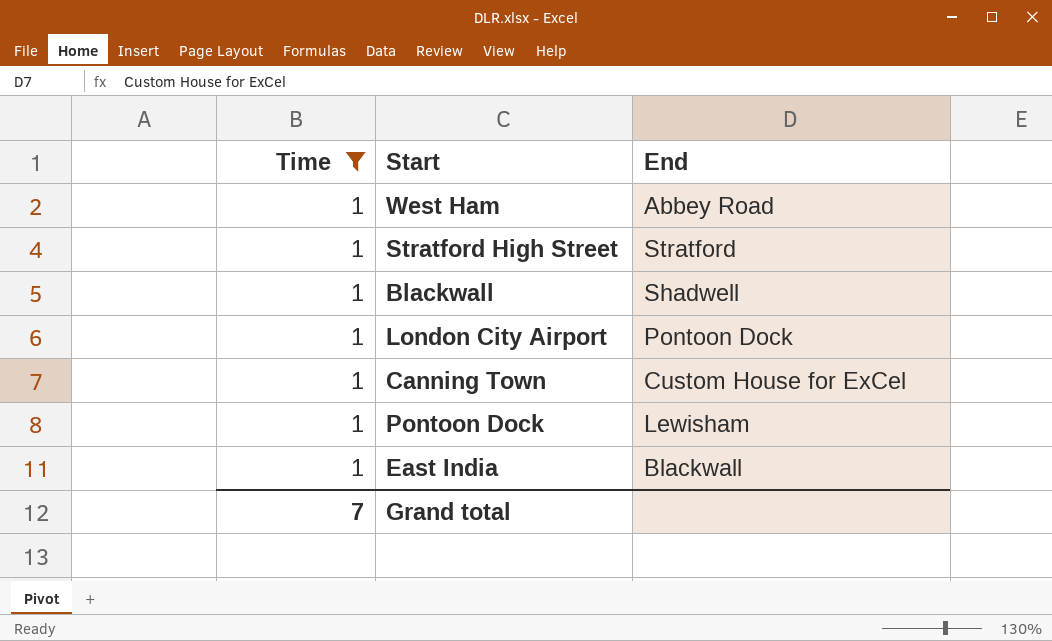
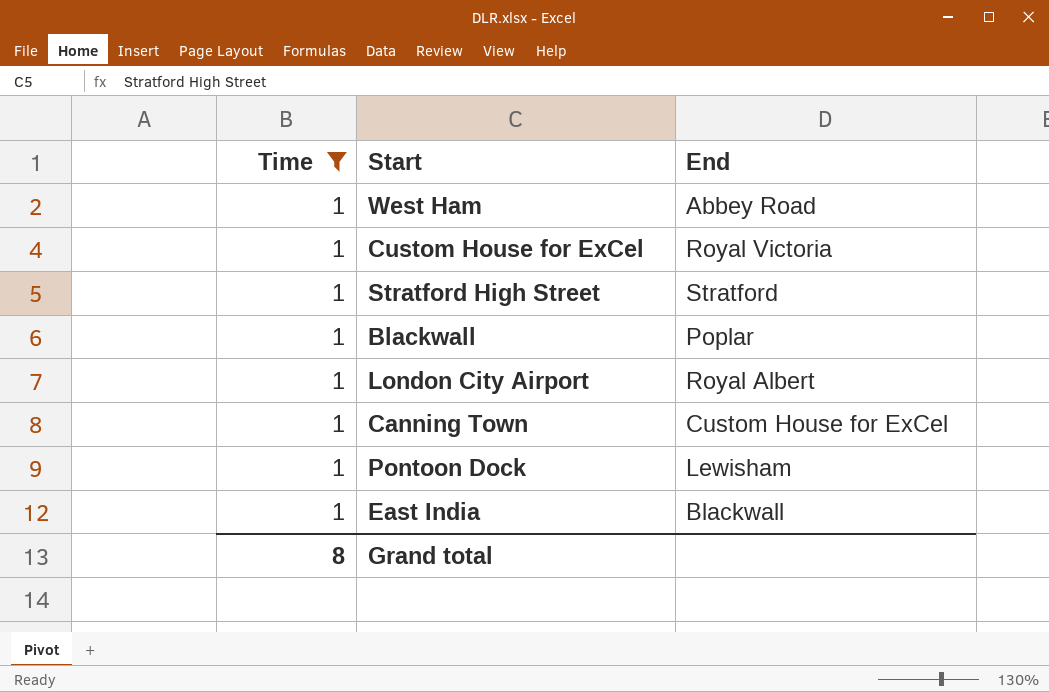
row Custom House for ExCel: none -> 1 | Royal Victoria
Blackwall | End: Shadwell -> Poplar
London City Airport | End: Pontoon Dock -> Royal Albert
Grand total | Time: 7 -> 8

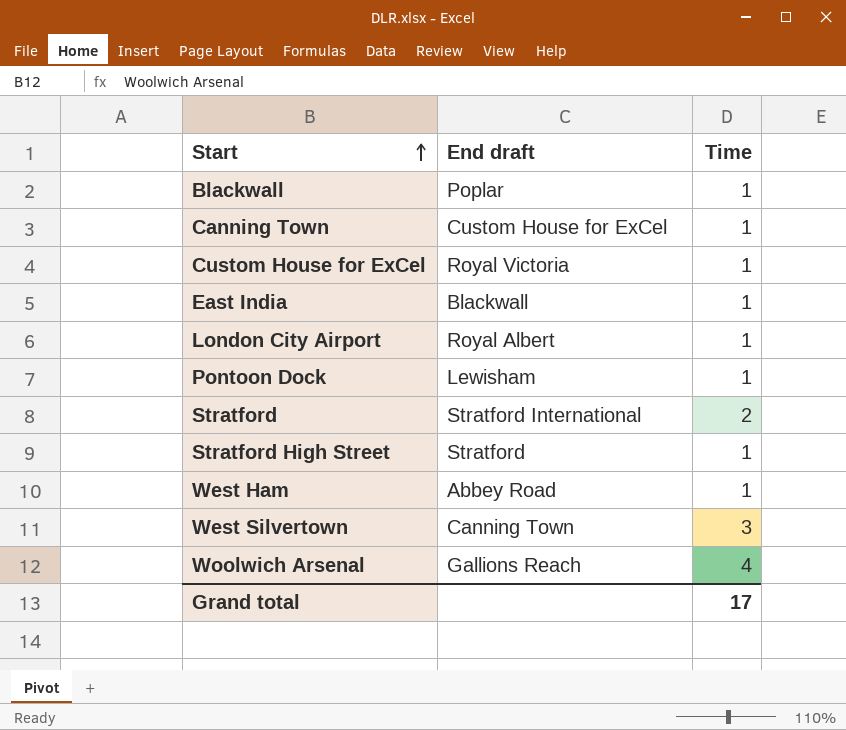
filter: Time = 1 -> none
row order: none -> Start ascending
column name: End -> End draft
column Time | position: 1 -> 3
Grand total | Time: 8 -> 17

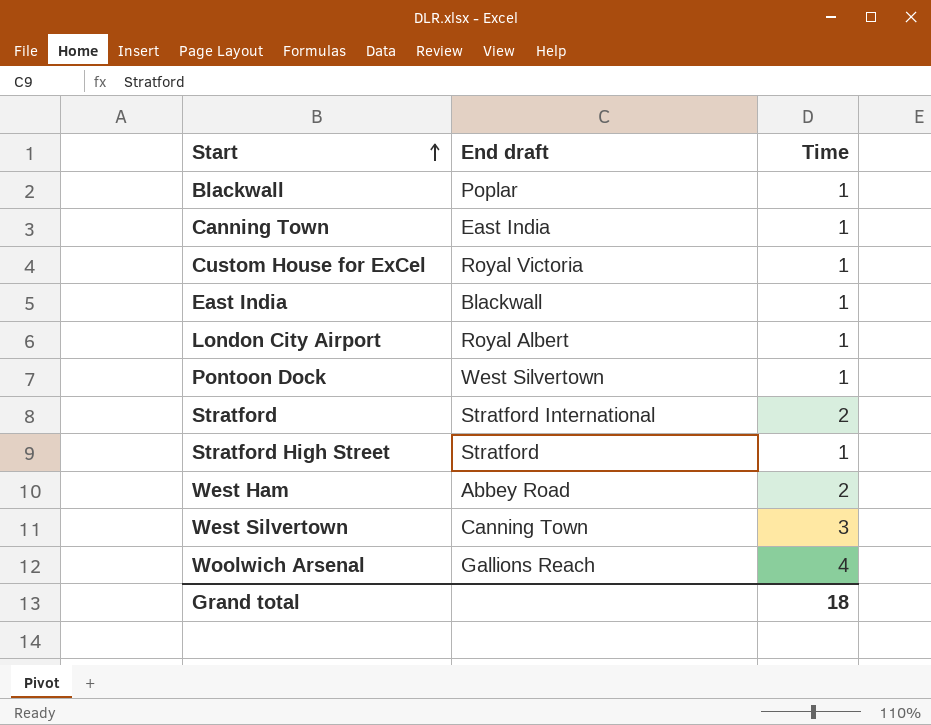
Canning Town | End draft: Custom House for ExCel -> East India
Pontoon Dock | End draft: Lewisham -> West Silvertown
West Ham | Time: 1 -> 2
Grand total | Time: 17 -> 18

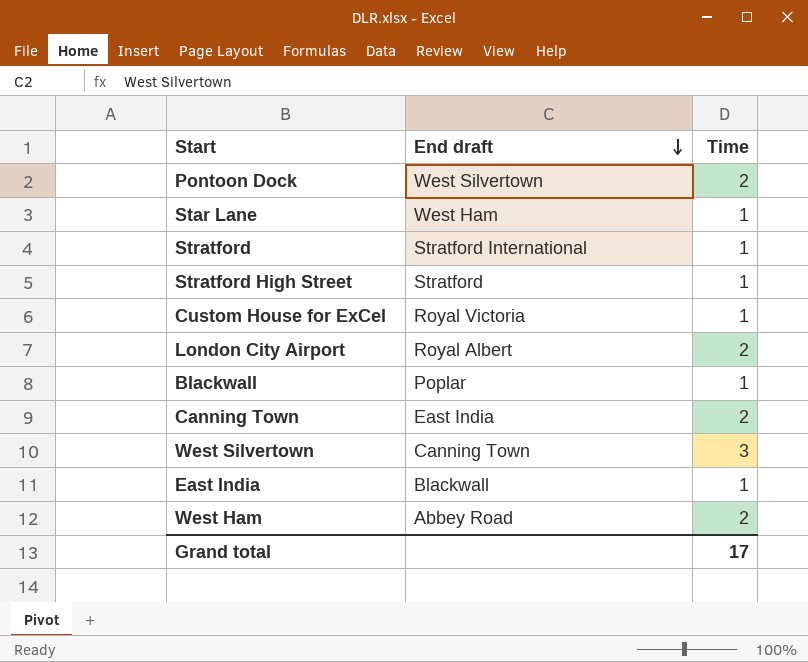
row order: Start ascending -> End draft descending
row Woolwich Arsenal: Gallions Reach | 4 -> none
Pontoon Dock | Time: 1 -> 2
row Star Lane: none -> West Ham | 1
Stratford | Time: 2 -> 1
London City Airport | Time: 1 -> 2
Canning Town | Time: 1 -> 2
Grand total | Time: 18 -> 17

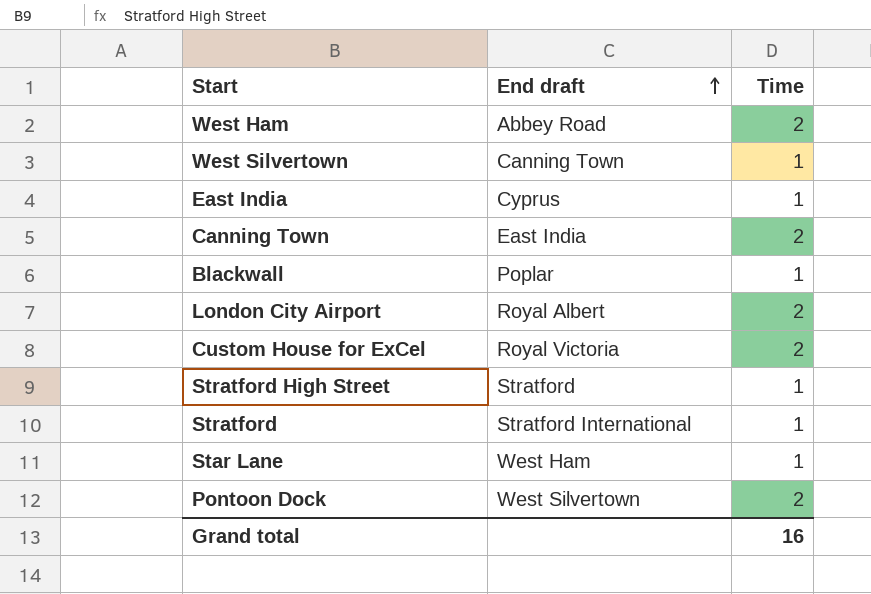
row order: End draft descending -> End draft ascending
West Silvertown | Time: 3 -> 1
East India | End draft: Blackwall -> Cyprus
Custom House for ExCel | Time: 1 -> 2
Grand total | Time: 17 -> 16

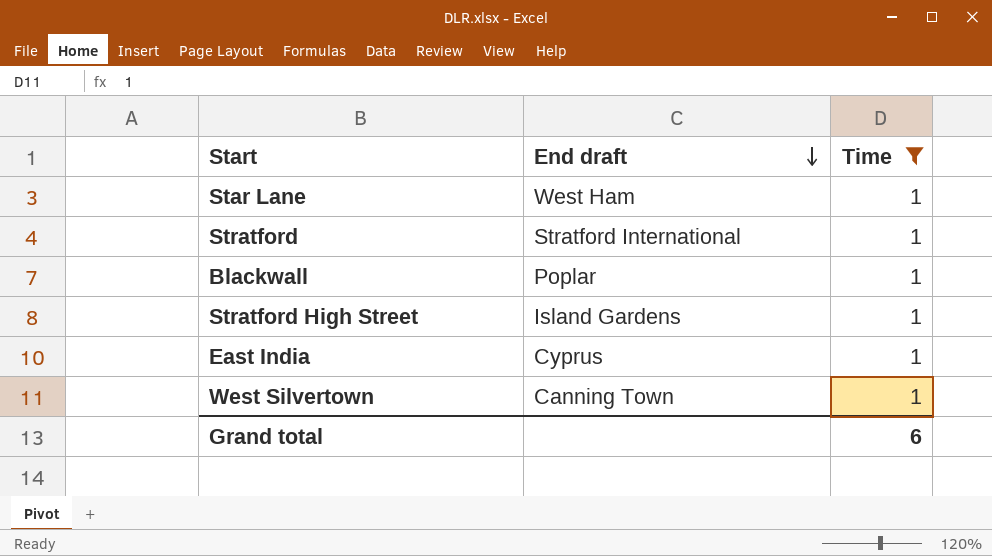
filter: none -> Time = 1
row order: End draft ascending -> End draft descending
Stratford High Street | End draft: Stratford -> Island Gardens
Grand total | Time: 16 -> 6

